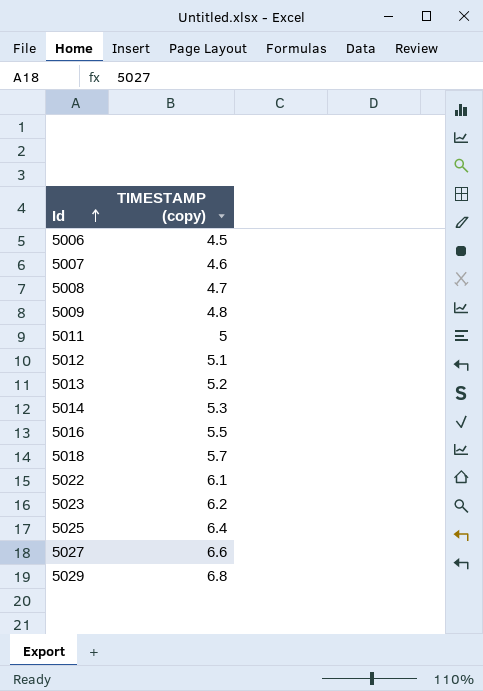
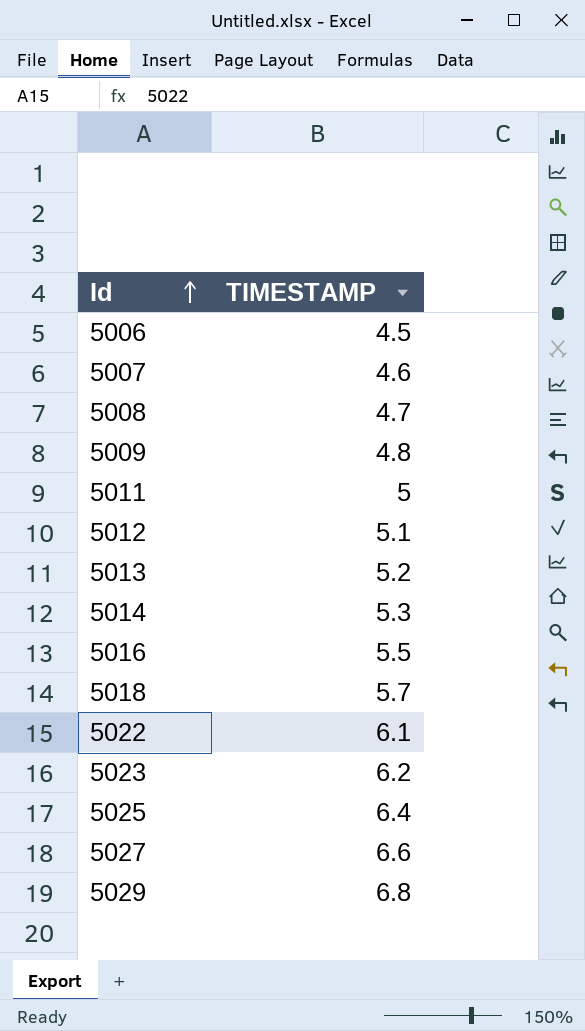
column name: TIMESTAMP (copy) -> TIMESTAMP

